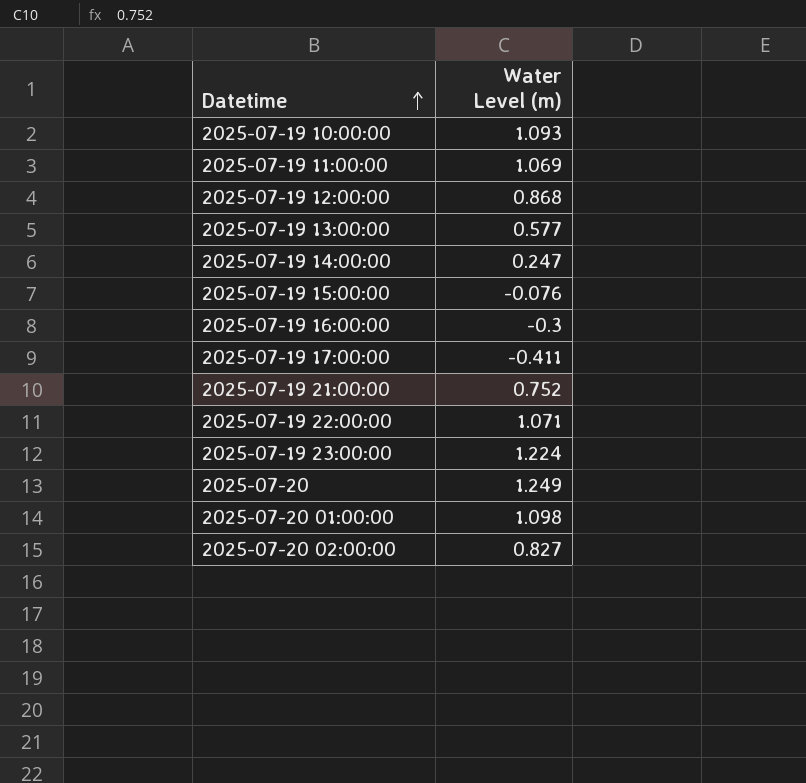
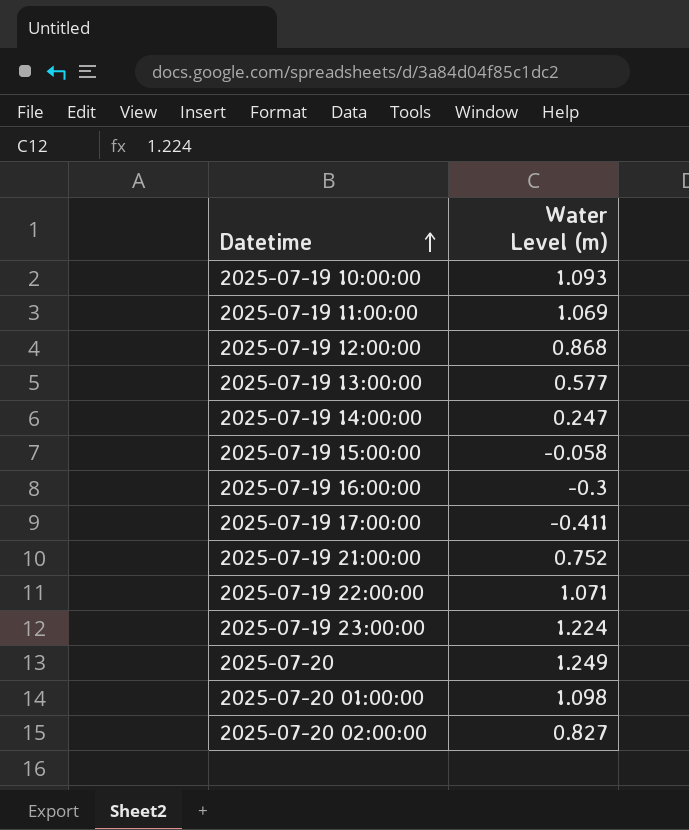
2025-07-19 15:00:00 | Water Level (m): -0.076 -> -0.058

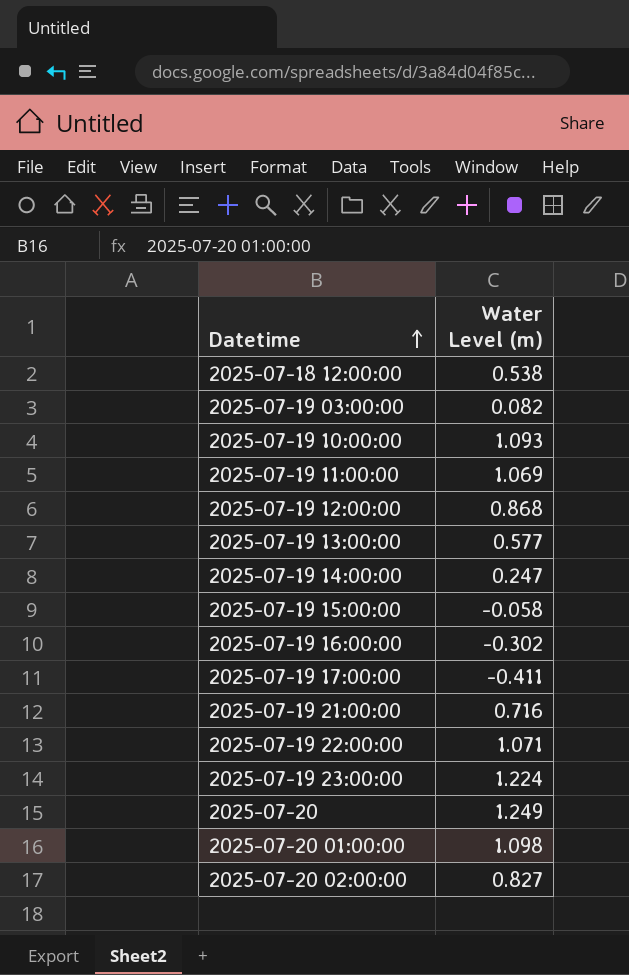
row 2025-07-18 12:00:00: none -> 0.538
row 2025-07-19 03:00:00: none -> 0.082
2025-07-19 16:00:00 | Water Level (m): -0.3 -> -0.302
2025-07-19 21:00:00 | Water Level (m): 0.752 -> 0.716

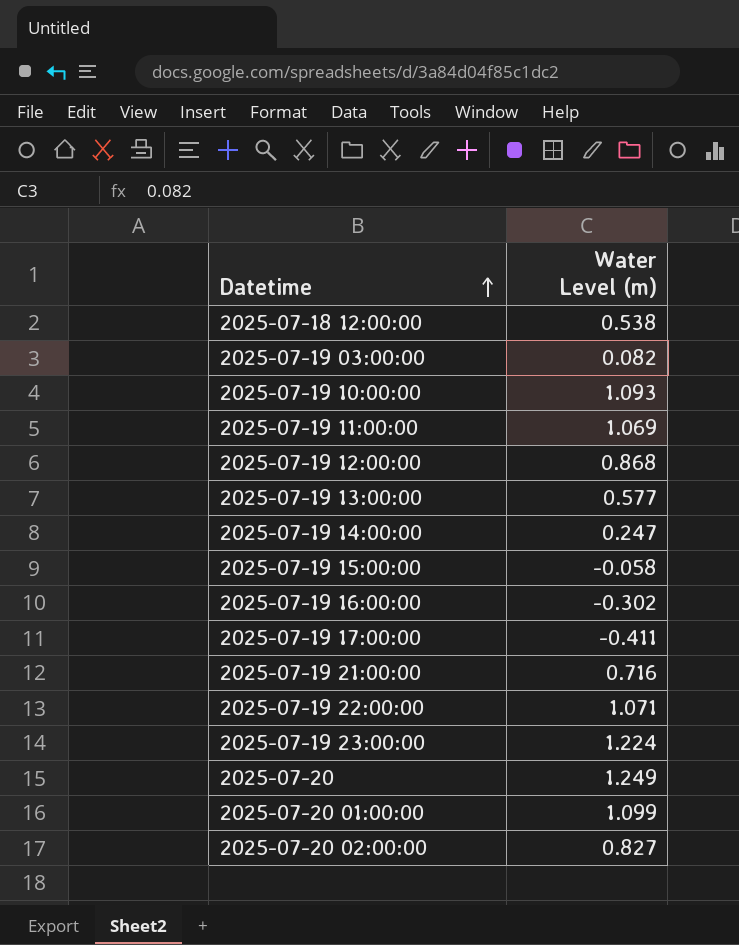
2025-07-20 01:00:00 | Water Level (m): 1.098 -> 1.099

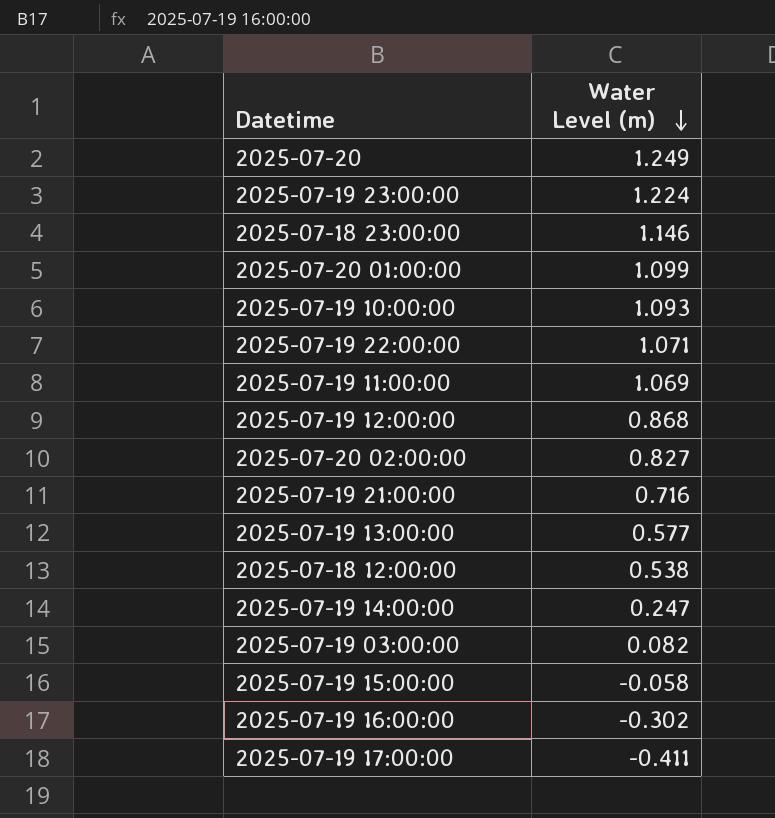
row order: Datetime ascending -> Water Level (m) descending
row 2025-07-18 23:00:00: none -> 1.146

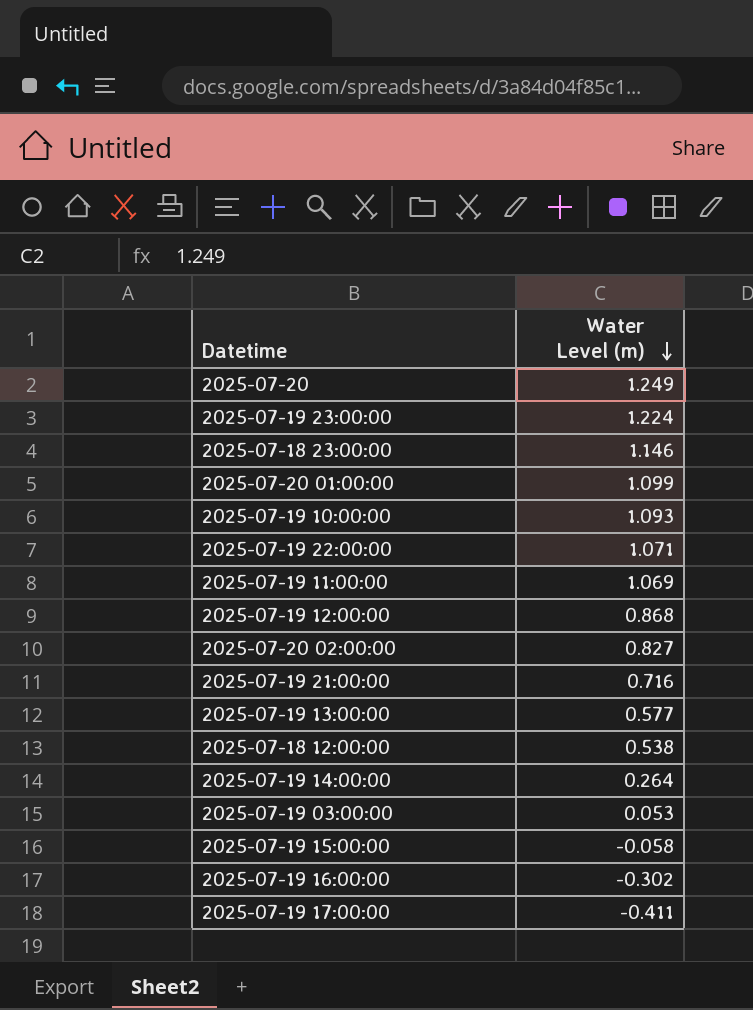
2025-07-19 14:00:00 | Water Level (m): 0.247 -> 0.264
2025-07-19 03:00:00 | Water Level (m): 0.082 -> 0.053

